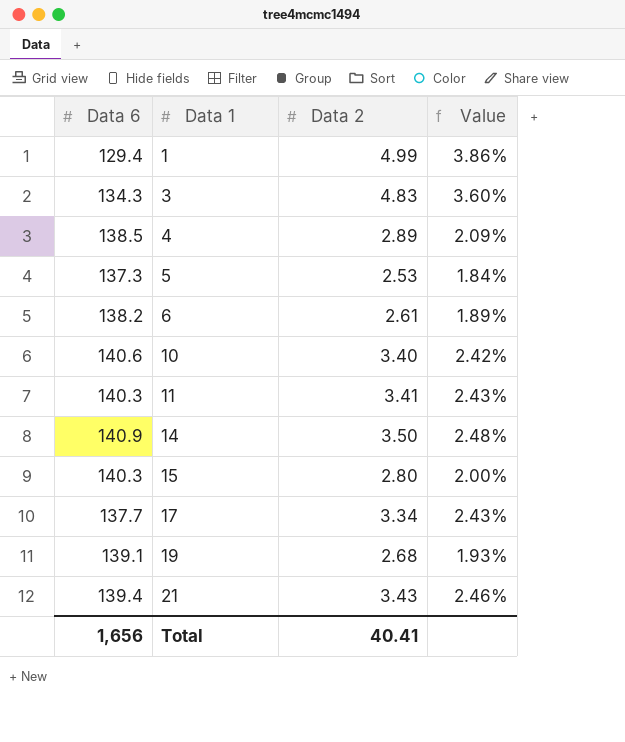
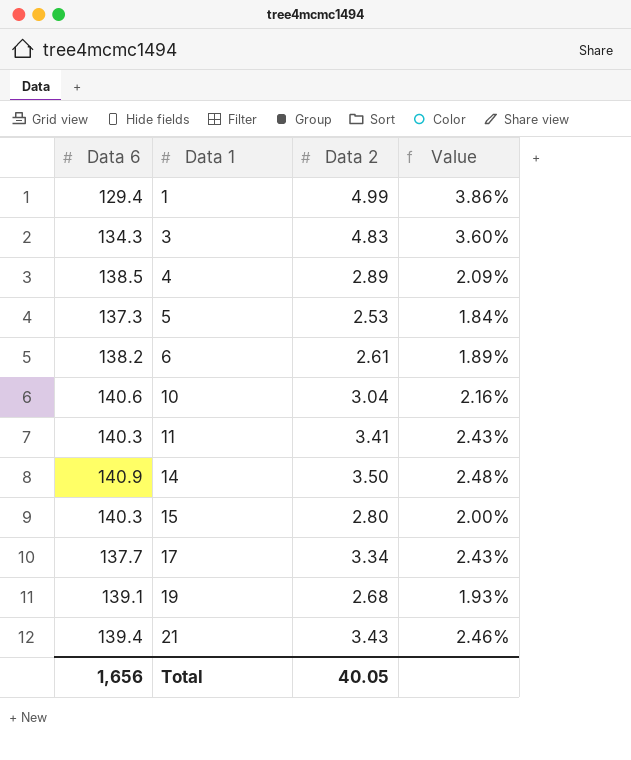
10 | Data 2: 3.40 -> 3.04
10 | Value: 2.42% -> 2.16%
Total | Data 2: 40.41 -> 40.05

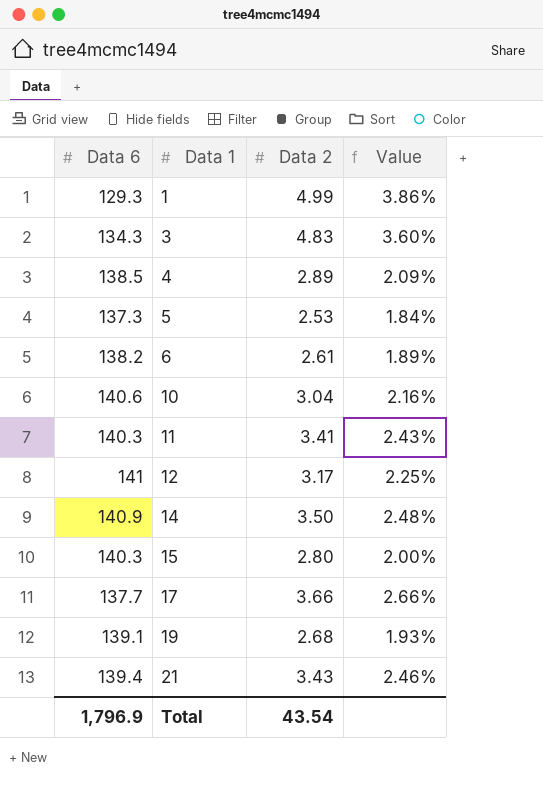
1 | Data 6: 129.4 -> 129.3
row 12: none -> 141 | 3.17 | 2.25%
17 | Data 2: 3.34 -> 3.66
17 | Value: 2.43% -> 2.66%
Total | Data 6: 1,656 -> 1,796.9
Total | Data 2: 40.05 -> 43.54

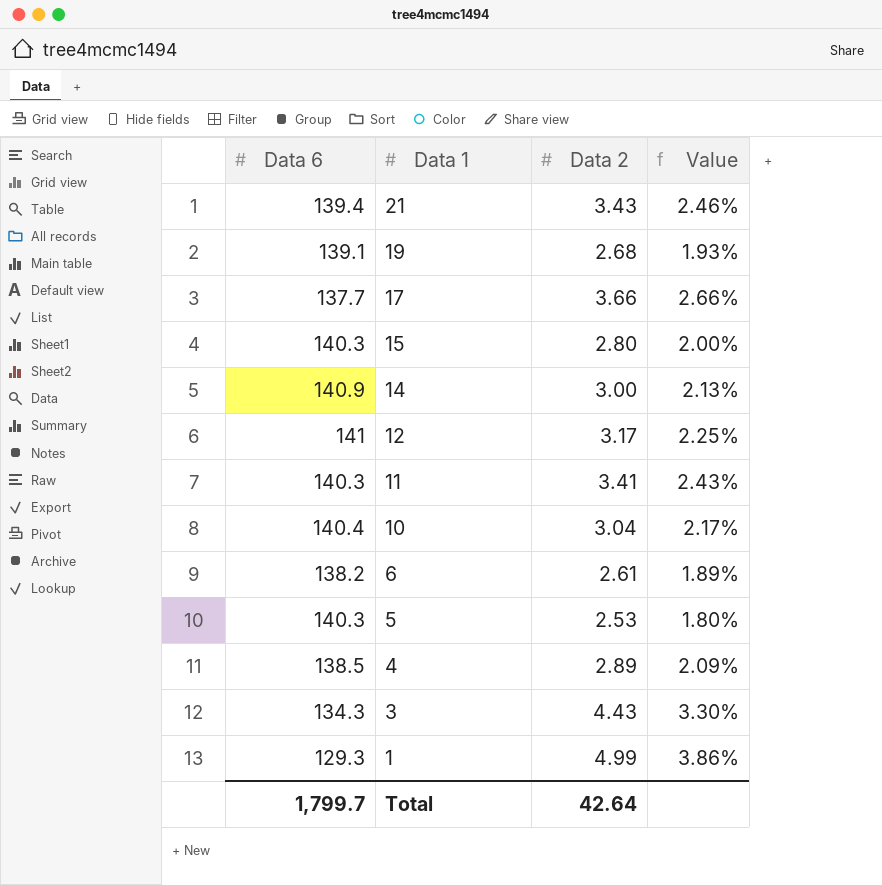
row order: Data 1 ascending -> Data 1 descending
14 | Data 2: 3.50 -> 3.00
14 | Value: 2.48% -> 2.13%
10 | Data 6: 140.6 -> 140.4
10 | Value: 2.16% -> 2.17%
5 | Data 6: 137.3 -> 140.3
5 | Value: 1.84% -> 1.80%
3 | Data 2: 4.83 -> 4.43
3 | Value: 3.60% -> 3.30%
Total | Data 6: 1,796.9 -> 1,799.7
Total | Data 2: 43.54 -> 42.64

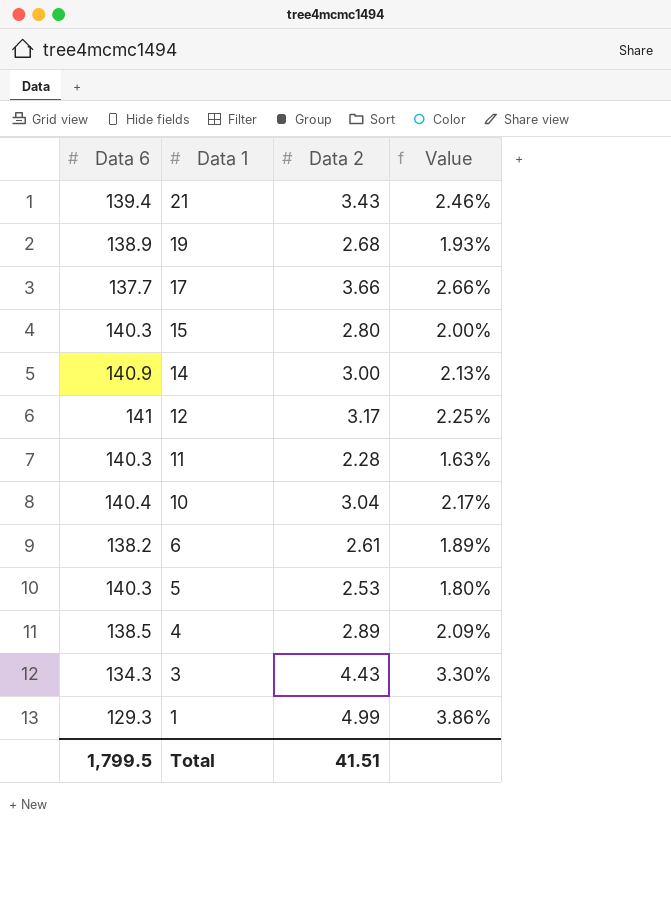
19 | Data 6: 139.1 -> 138.9
11 | Data 2: 3.41 -> 2.28
11 | Value: 2.43% -> 1.63%
Total | Data 6: 1,799.7 -> 1,799.5
Total | Data 2: 42.64 -> 41.51

